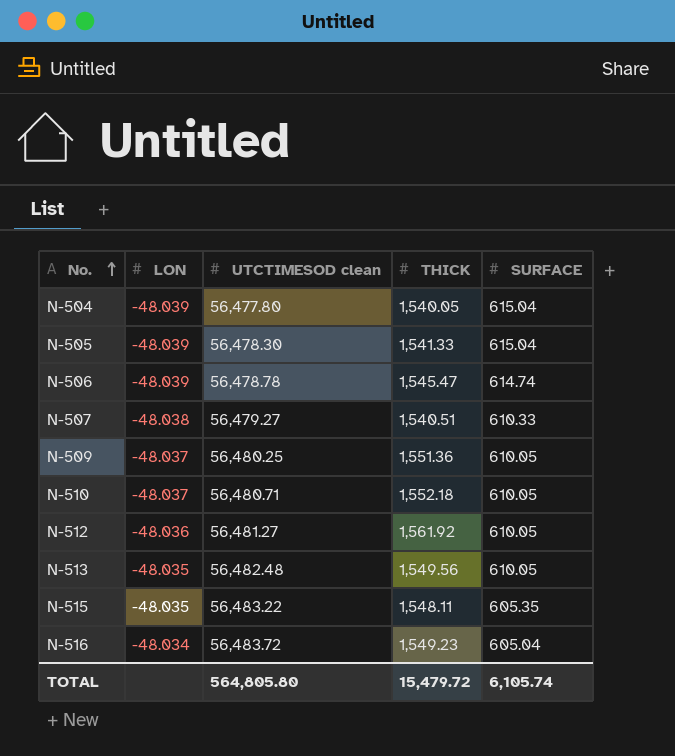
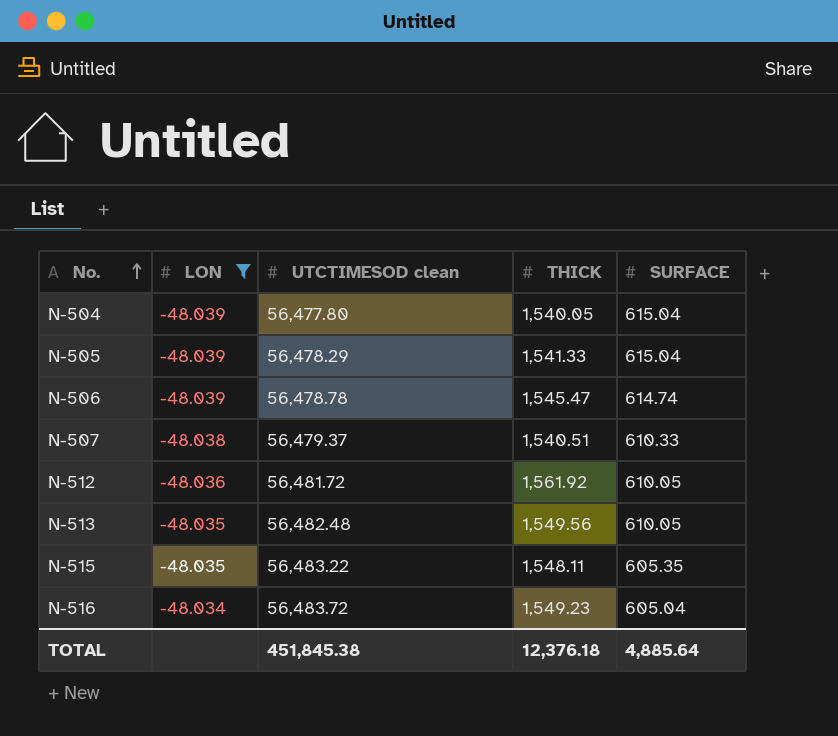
filter: none -> LON != -48.037
N-505 | UTCTIMESOD clean: 56,478.30 -> 56,478.29
N-507 | UTCTIMESOD clean: 56,479.27 -> 56,479.37
N-512 | UTCTIMESOD clean: 56,481.27 -> 56,481.72
TOTAL | UTCTIMESOD clean: 564,805.80 -> 451,845.38
TOTAL | THICK: 15,479.72 -> 12,376.18
TOTAL | SURFACE: 6,105.74 -> 4,885.64

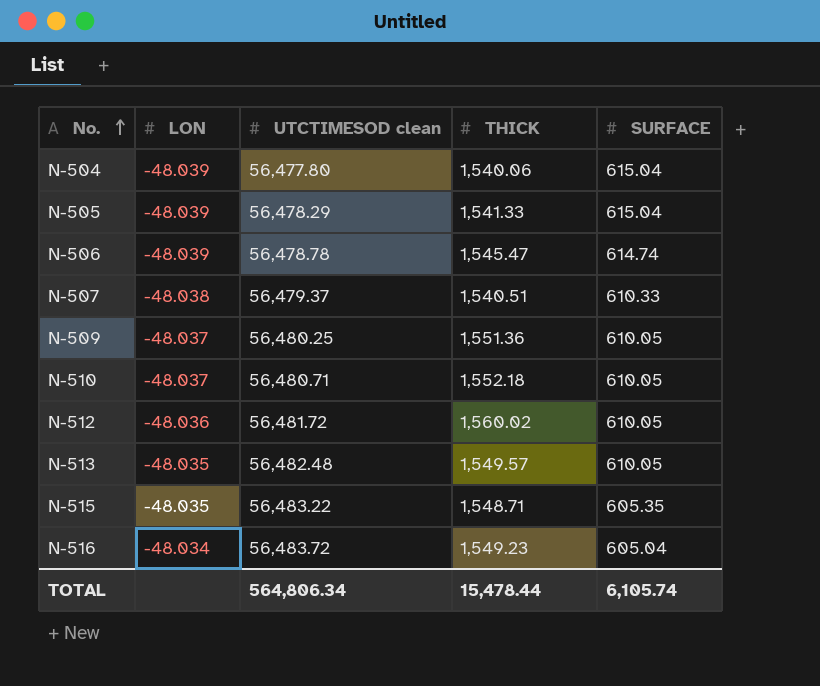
filter: LON != -48.037 -> none
N-504 | THICK: 1,540.05 -> 1,540.06
N-512 | THICK: 1,561.92 -> 1,560.02
N-513 | THICK: 1,549.56 -> 1,549.57
N-515 | THICK: 1,548.11 -> 1,548.71
TOTAL | UTCTIMESOD clean: 451,845.38 -> 564,806.34
TOTAL | THICK: 12,376.18 -> 15,478.44
TOTAL | SURFACE: 4,885.64 -> 6,105.74

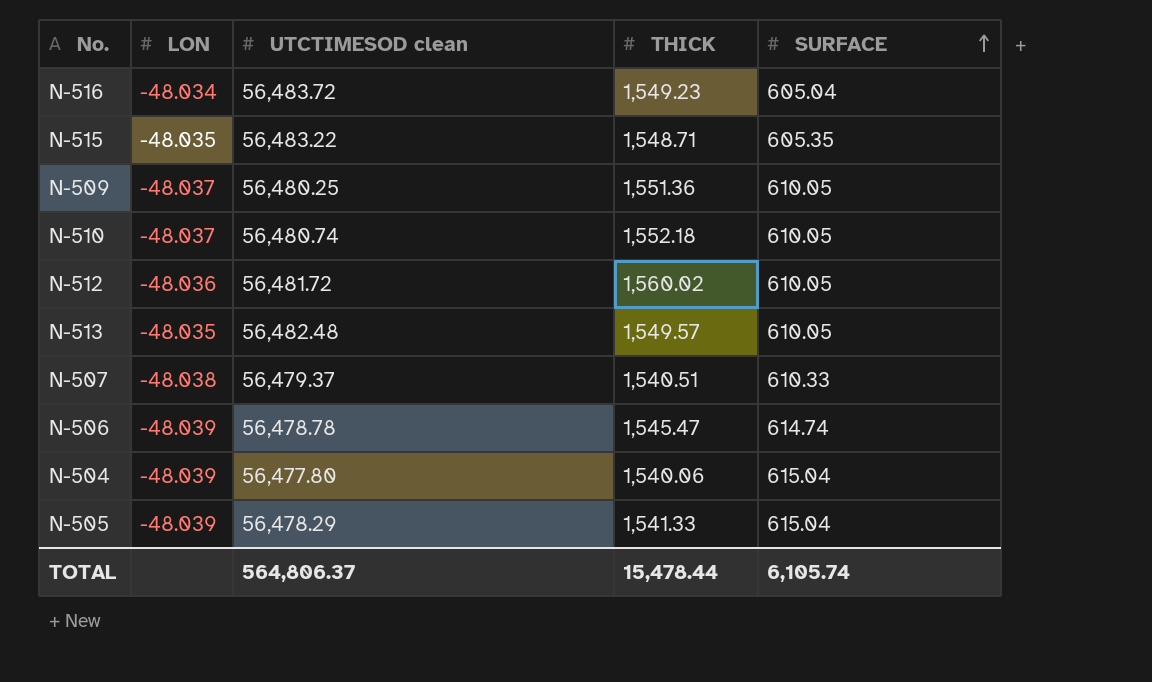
row order: No. ascending -> SURFACE ascending
N-510 | UTCTIMESOD clean: 56,480.71 -> 56,480.74
TOTAL | UTCTIMESOD clean: 564,806.34 -> 564,806.37

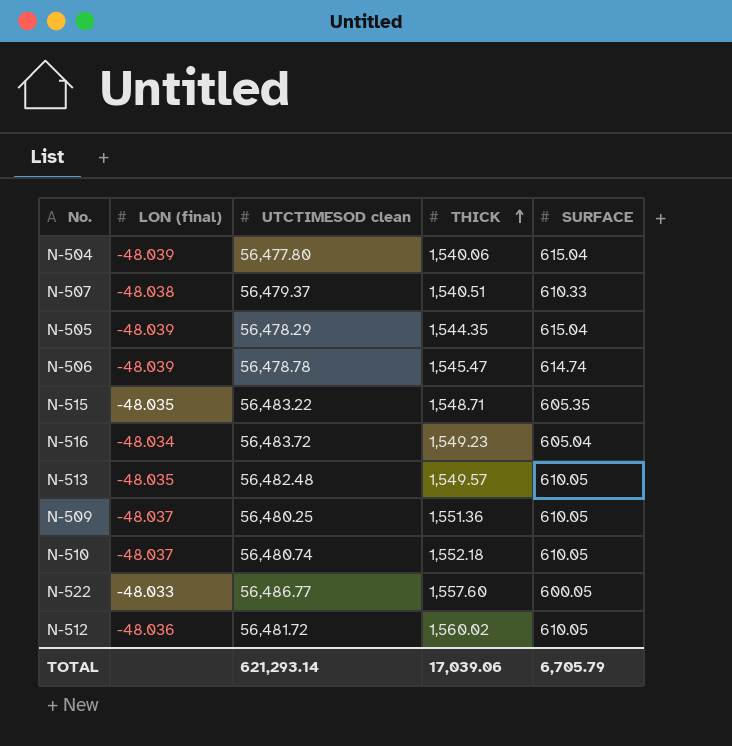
row order: SURFACE ascending -> THICK ascending
column name: LON -> LON (final)
N-505 | THICK: 1,541.33 -> 1,544.35
row N-522: none -> -48.033 | 56,486.77 | 1,557.60 | 600.05
TOTAL | UTCTIMESOD clean: 564,806.37 -> 621,293.14
TOTAL | THICK: 15,478.44 -> 17,039.06
TOTAL | SURFACE: 6,105.74 -> 6,705.79

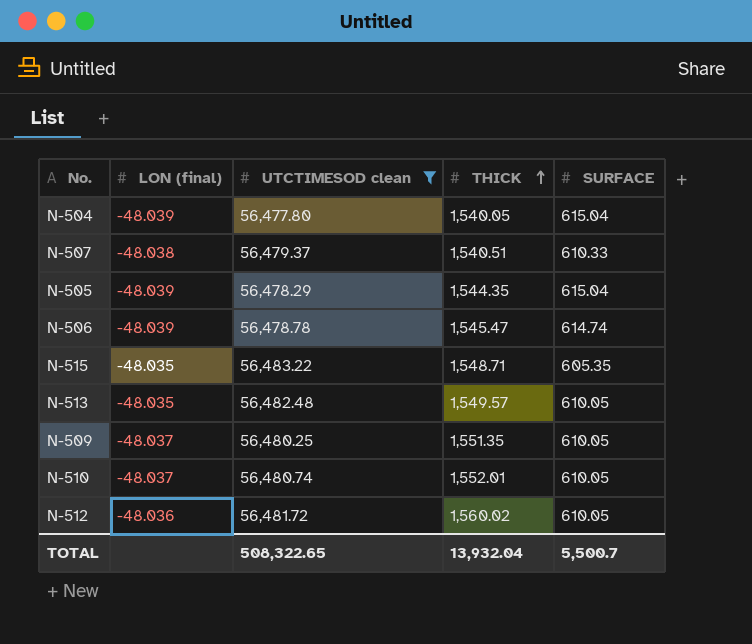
filter: none -> UTCTIMESOD clean <= 56,483.22
N-504 | THICK: 1,540.06 -> 1,540.05
N-509 | THICK: 1,551.36 -> 1,551.35
N-510 | THICK: 1,552.18 -> 1,552.01
TOTAL | UTCTIMESOD clean: 621,293.14 -> 508,322.65
TOTAL | THICK: 17,039.06 -> 13,932.04
TOTAL | SURFACE: 6,705.79 -> 5,500.7

